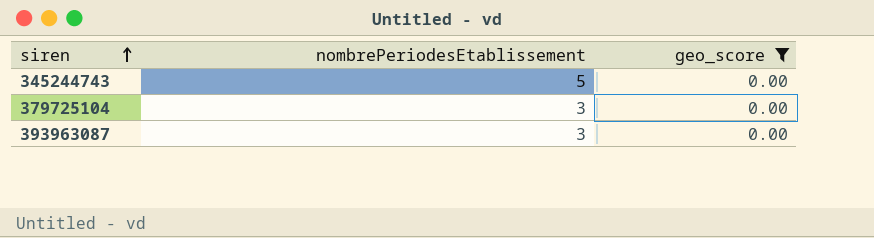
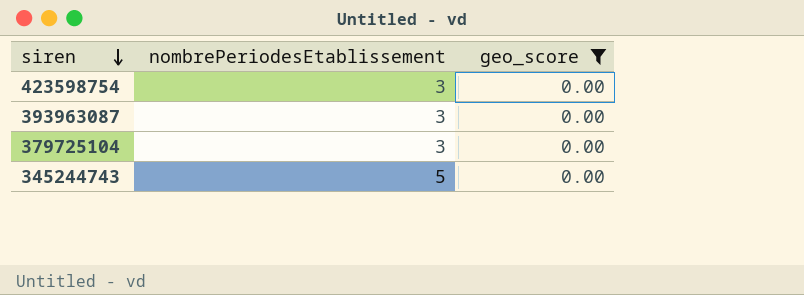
row order: siren ascending -> siren descending
row 423598754: none -> 3 | 0.00

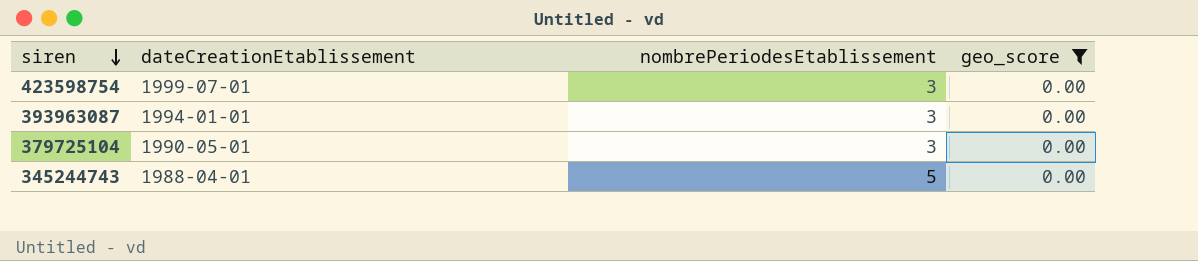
column dateCreationEtablissement | position: none -> 2

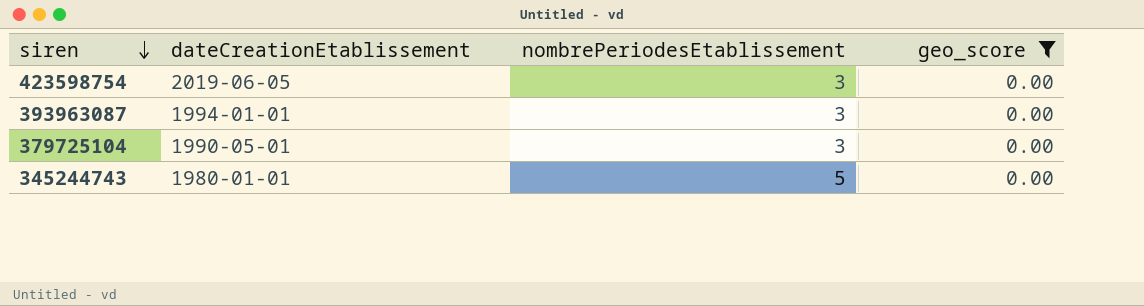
423598754 | dateCreationEtablissement: 1999-07-01 -> 2019-06-05
345244743 | dateCreationEtablissement: 1988-04-01 -> 1980-01-01

